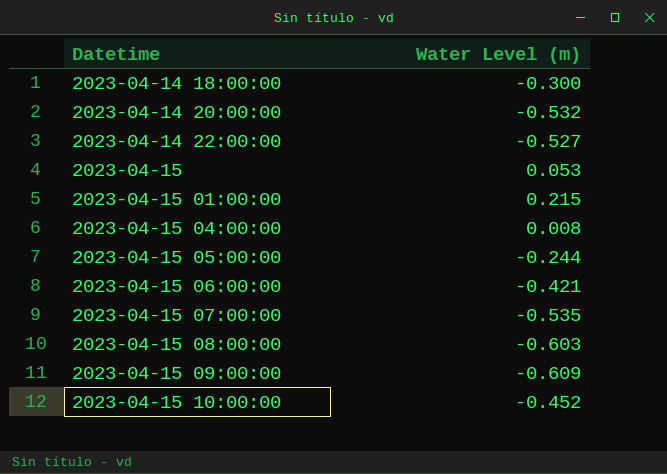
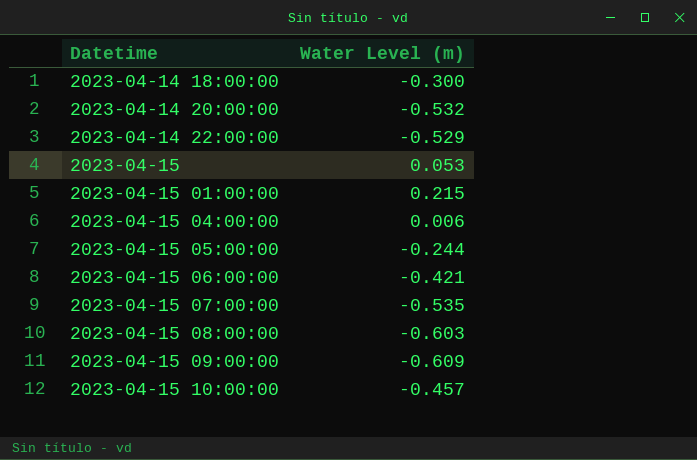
2023-04-14 22:00:00 | Water Level (m): -0.527 -> -0.529
2023-04-15 04:00:00 | Water Level (m): 0.008 -> 0.006
2023-04-15 10:00:00 | Water Level (m): -0.452 -> -0.457

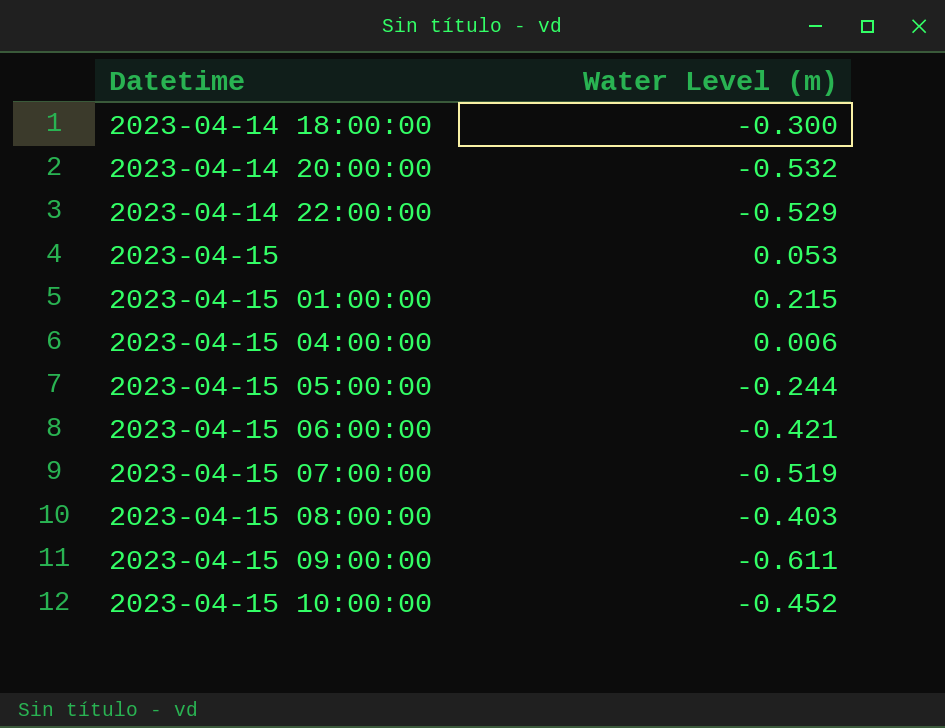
2023-04-15 07:00:00 | Water Level (m): -0.535 -> -0.519
2023-04-15 08:00:00 | Water Level (m): -0.603 -> -0.403
2023-04-15 09:00:00 | Water Level (m): -0.609 -> -0.611
2023-04-15 10:00:00 | Water Level (m): -0.457 -> -0.452

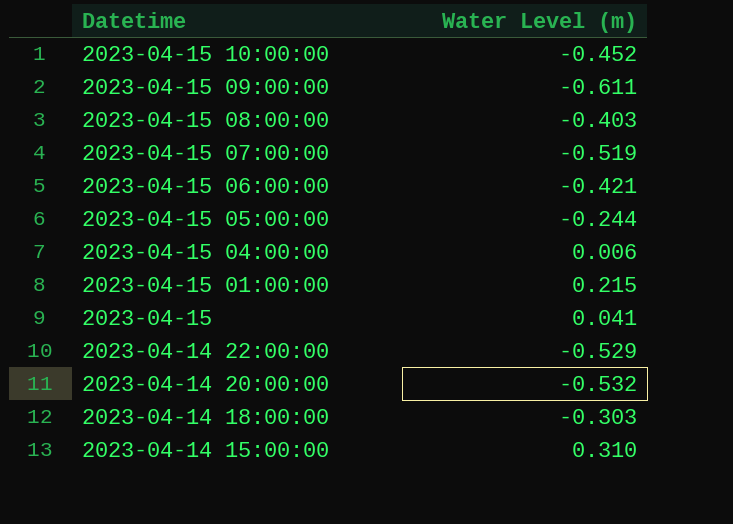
row order: Datetime ascending -> Datetime descending
2023-04-15 | Water Level (m): 0.053 -> 0.041
2023-04-14 18:00:00 | Water Level (m): -0.300 -> -0.303
row 2023-04-14 15:00:00: none -> 0.310

